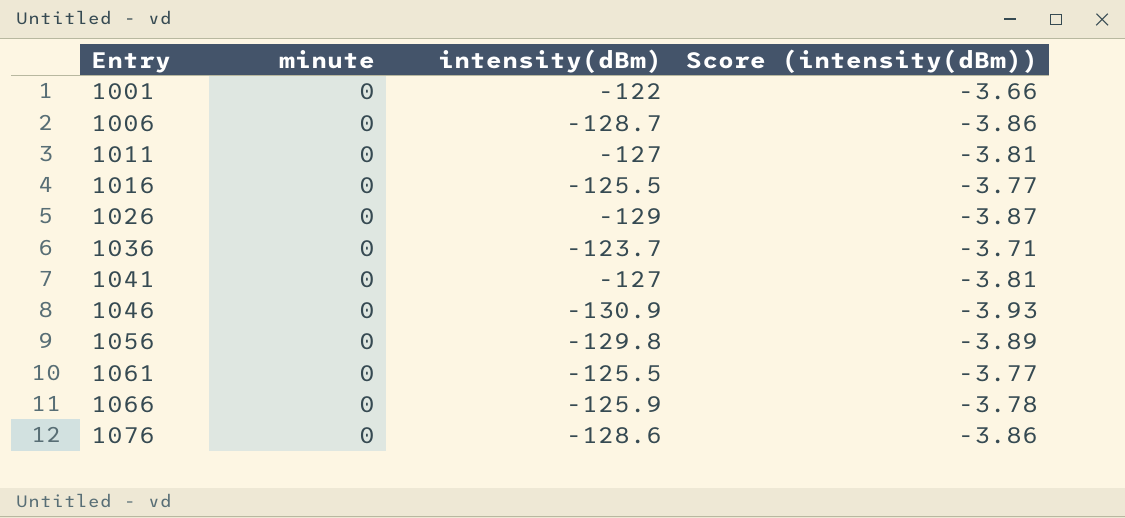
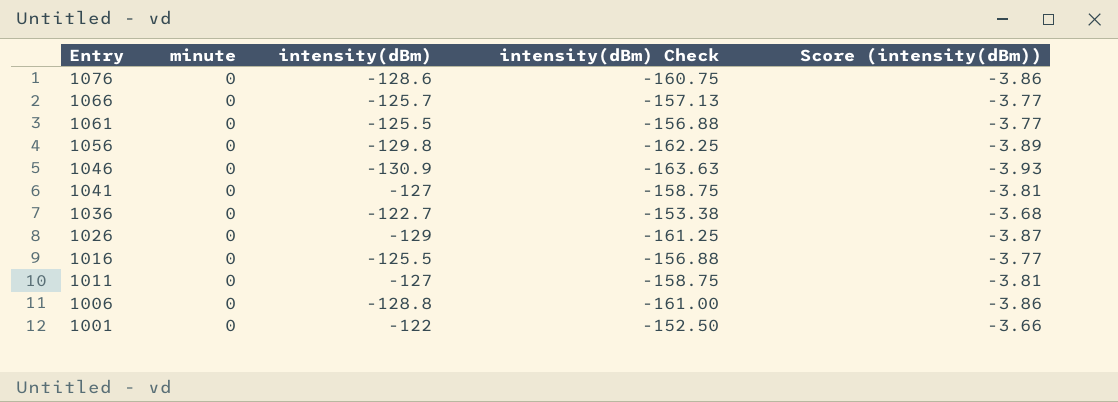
row order: Entry ascending -> Entry descending
column intensity(dBm) Check | formula: none -> [intensity(dBm)] * 1.25
1066 | intensity(dBm): -125.9 -> -125.7
1066 | Score (intensity(dBm)): -3.78 -> -3.77
1036 | intensity(dBm): -123.7 -> -122.7
1036 | Score (intensity(dBm)): -3.71 -> -3.68
1006 | intensity(dBm): -128.7 -> -128.8

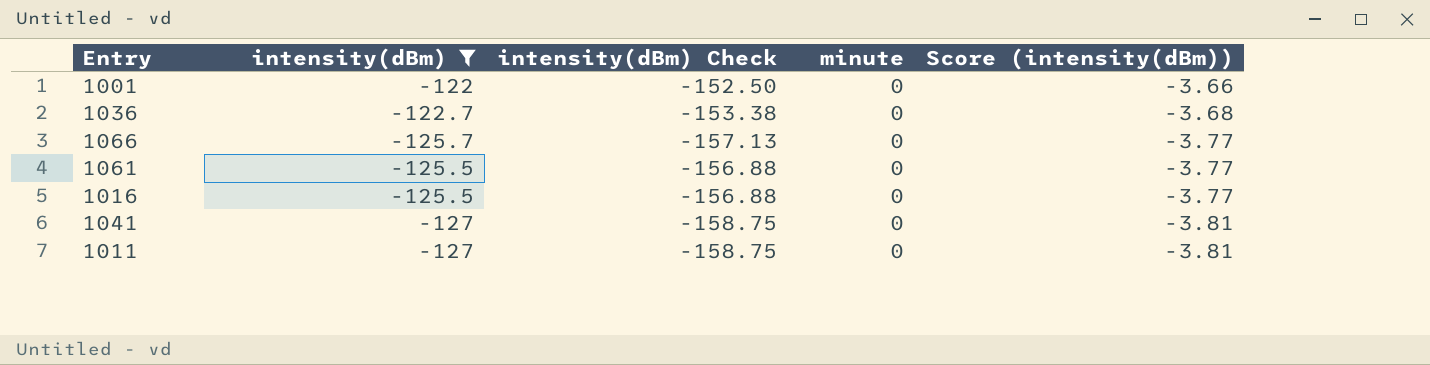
filter: none -> intensity(dBm) >= -127
row order: Entry descending -> Score (intensity(dBm)) descending
column minute | position: 2 -> 4

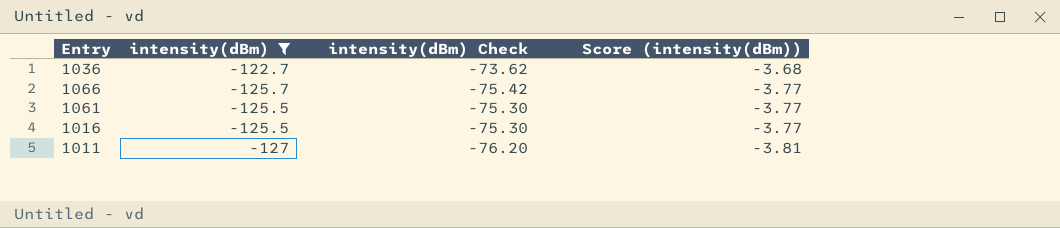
column minute | position: 4 -> none
column intensity(dBm) Check | formula: [intensity(dBm)] * 1.25 -> [intensity(dBm)] * 0.6
row 1001: -122 | -152.50 | 0 | -3.66 -> none
row 1041: -127 | -158.75 | 0 | -3.81 -> none

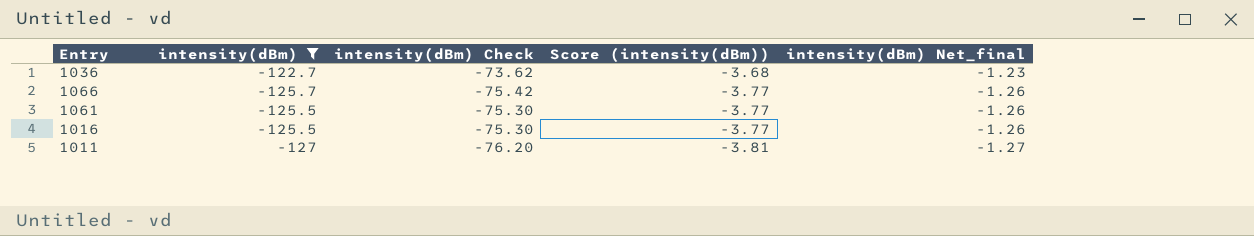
column intensity(dBm) Net_final | formula: none -> [intensity(dBm)] * 0.01

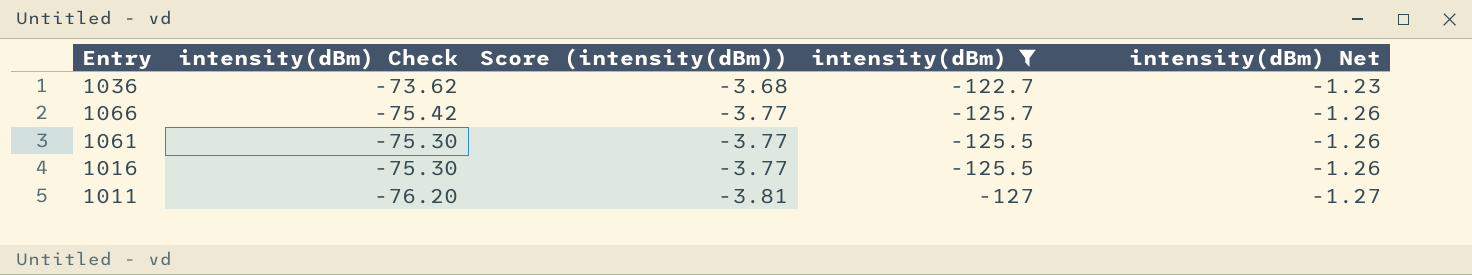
column intensity(dBm) | position: 2 -> 4
column name: intensity(dBm) Net_final -> intensity(dBm) Net

